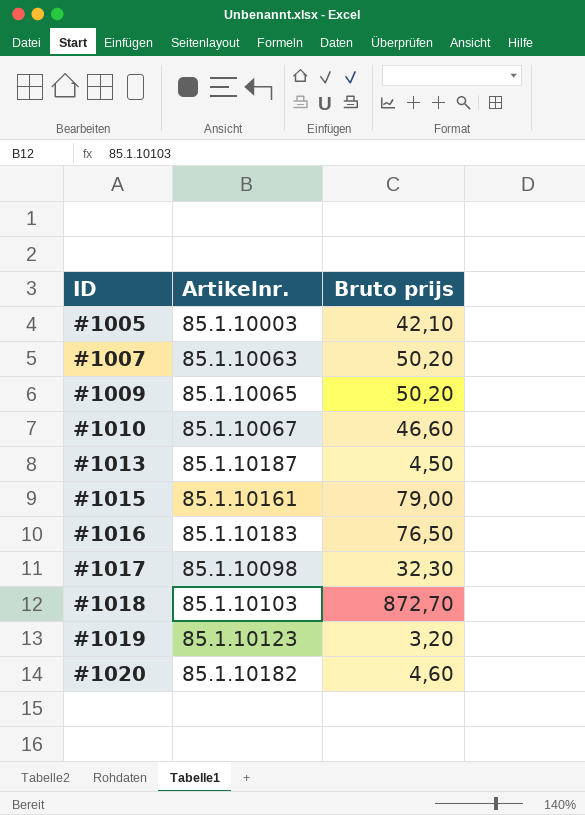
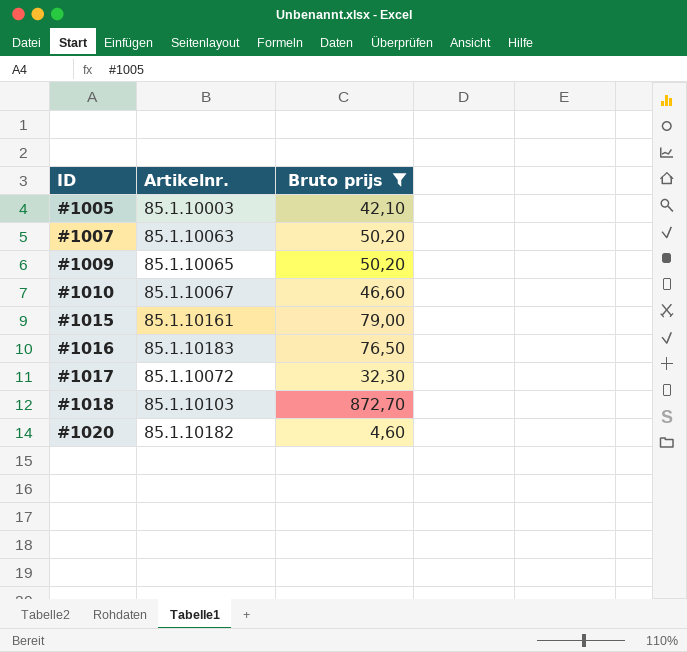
filter: none -> Bruto prijs >= 4,60
#1017 | Artikelnr.: 85.1.10098 -> 85.1.10072

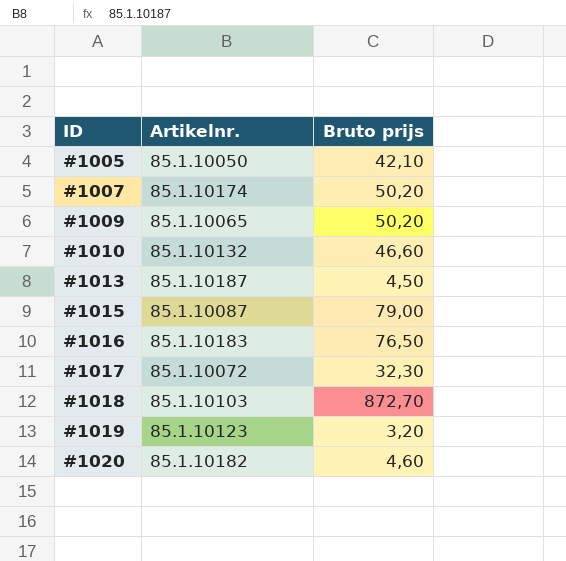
filter: Bruto prijs >= 4,60 -> none
#1005 | Artikelnr.: 85.1.10003 -> 85.1.10050
#1007 | Artikelnr.: 85.1.10063 -> 85.1.10174
#1010 | Artikelnr.: 85.1.10067 -> 85.1.10132
#1015 | Artikelnr.: 85.1.10161 -> 85.1.10087

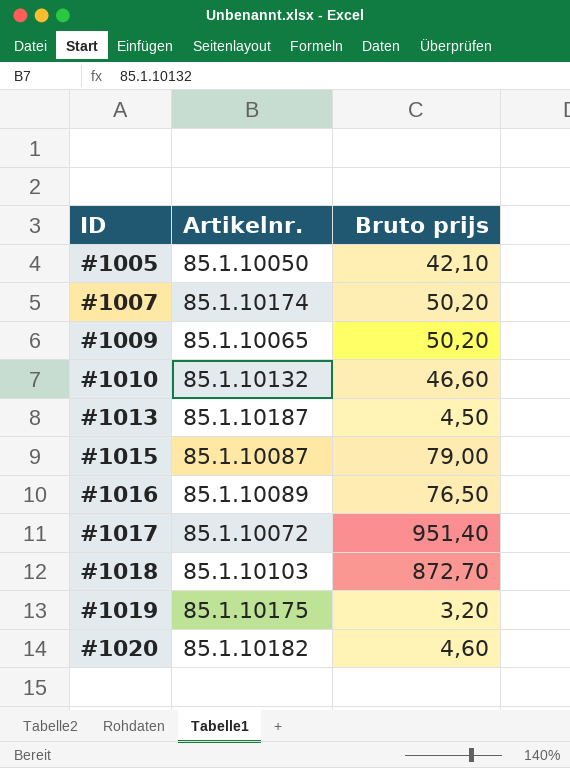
#1016 | Artikelnr.: 85.1.10183 -> 85.1.10089
#1017 | Bruto prijs: 32,30 -> 951,40
#1019 | Artikelnr.: 85.1.10123 -> 85.1.10175

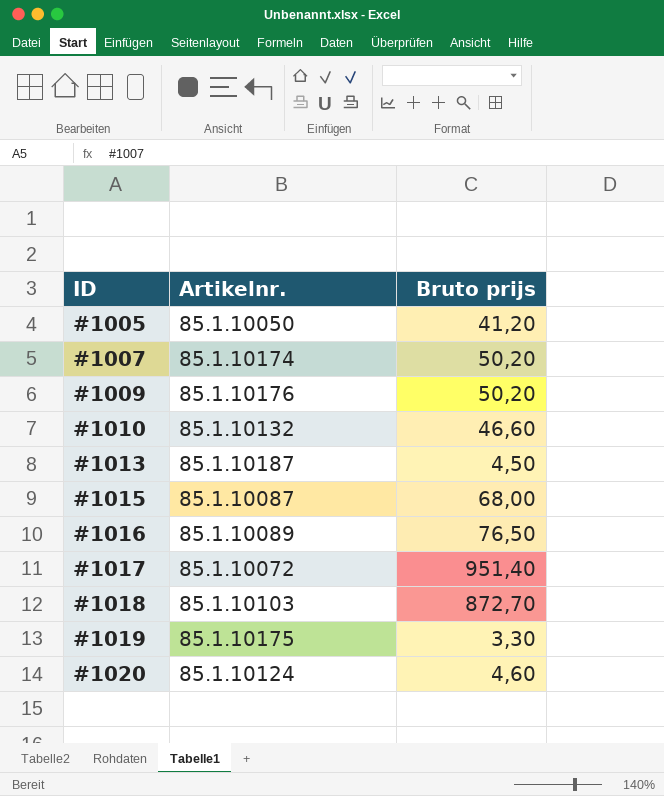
#1005 | Bruto prijs: 42,10 -> 41,20
#1009 | Artikelnr.: 85.1.10065 -> 85.1.10176
#1015 | Bruto prijs: 79,00 -> 68,00
#1019 | Bruto prijs: 3,20 -> 3,30
#1020 | Artikelnr.: 85.1.10182 -> 85.1.10124

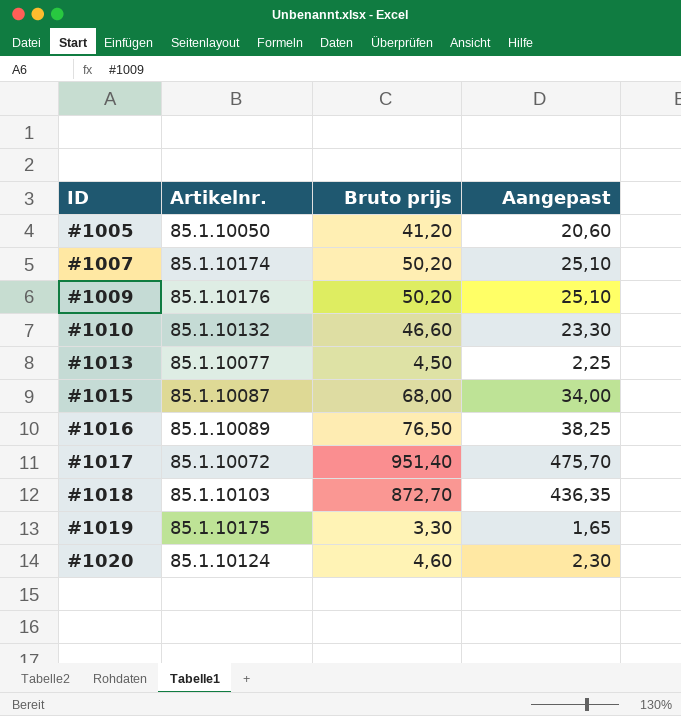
column Aangepast | formula: none -> [Bruto prijs] * 0,5
#1013 | Artikelnr.: 85.1.10187 -> 85.1.10077

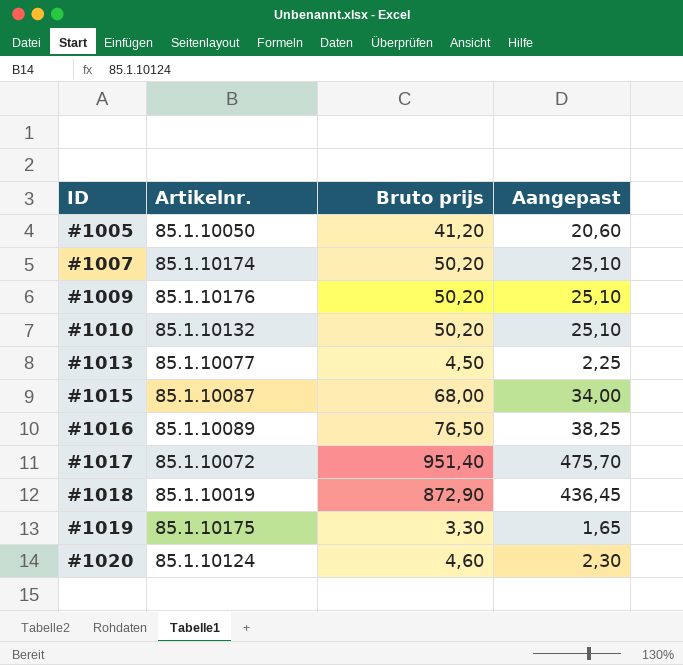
#1010 | Bruto prijs: 46,60 -> 50,20
#1010 | Aangepast: 23,30 -> 25,10
#1018 | Artikelnr.: 85.1.10103 -> 85.1.10019
#1018 | Bruto prijs: 872,70 -> 872,90
#1018 | Aangepast: 436,35 -> 436,45

